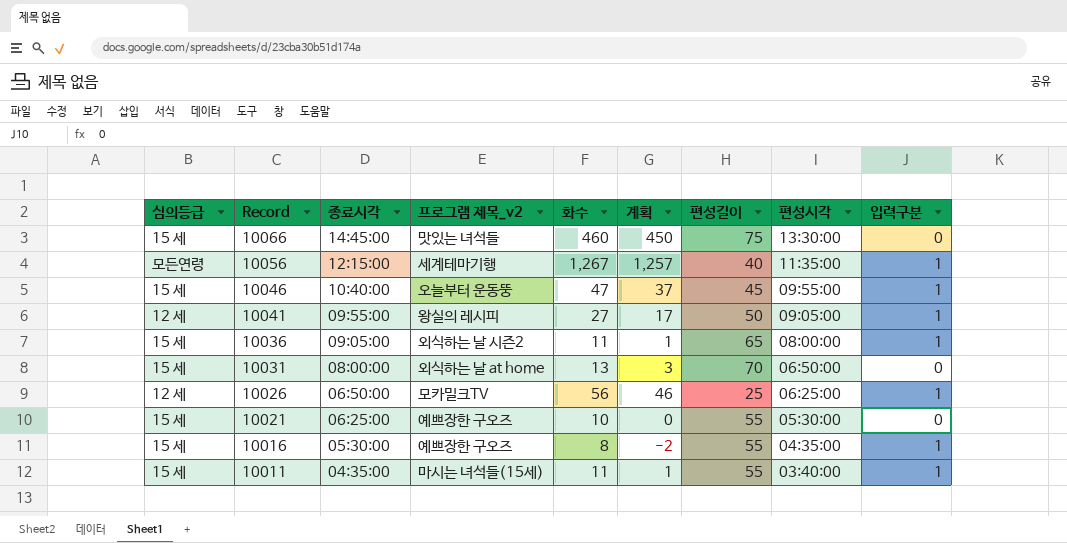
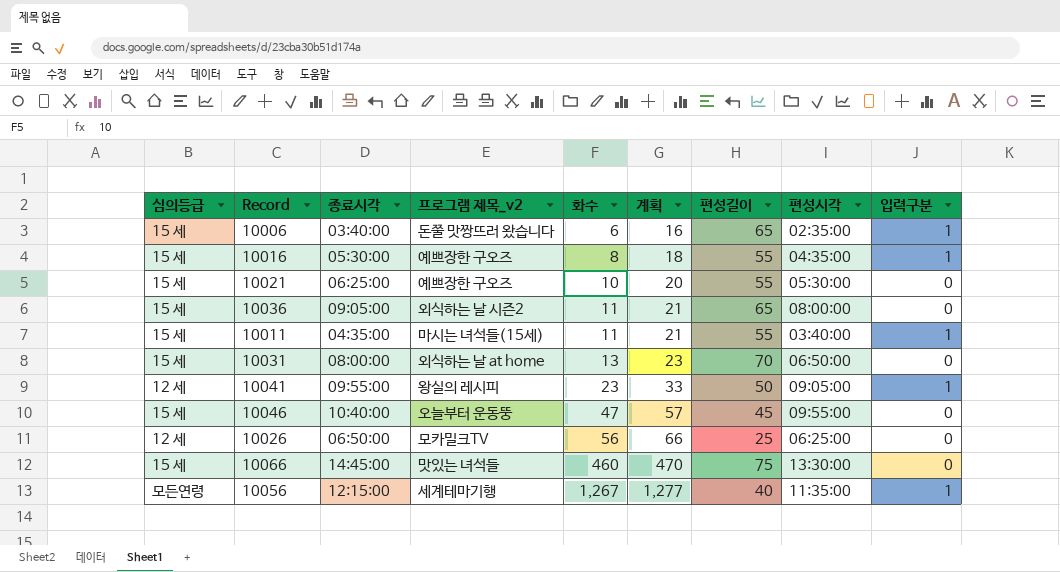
row order: Record descending -> 화수 ascending
column 계획 | formula: [화수] - 10 -> [화수] + 10
row 10006: none -> 15 세 | 03:40:00 | 돈쭐 맛짱뜨러 왔습니다 | 6 | 16 | 65 | 02:35:00 | 1
10036 | 입력구분: 1 -> 0
10041 | 화수: 27 -> 23
10046 | 입력구분: 1 -> 0
10026 | 입력구분: 1 -> 0

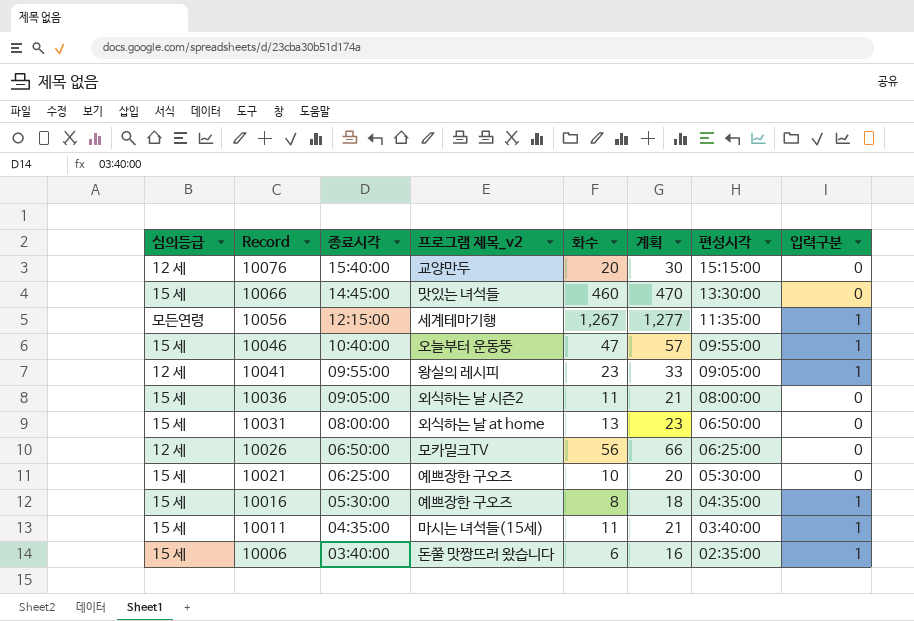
row order: 화수 ascending -> Record descending
column 편성길이 | position: 7 -> none
row 10076: none -> 12 세 | 15:40:00 | 교양만두 | 20 | 30 | 15:15:00 | 0
10046 | 입력구분: 0 -> 1

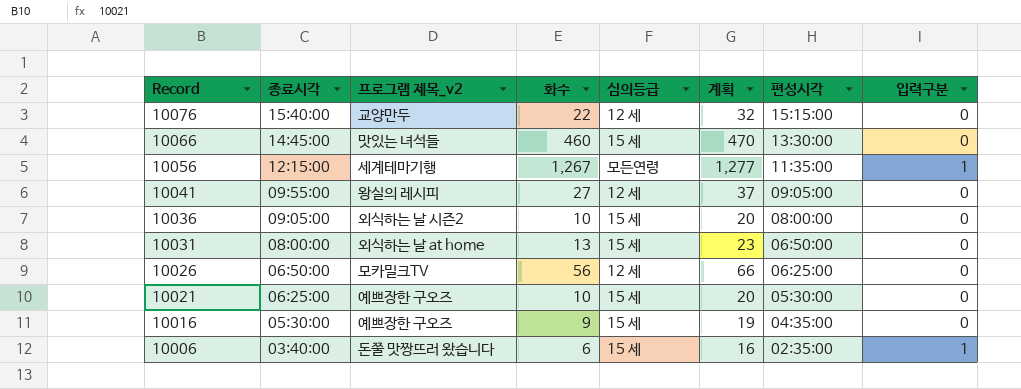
column 심의등급 | position: 1 -> 5
row 10046: 15 세 | 10:40:00 | 오늘부터 운동뚱 | 47 | 57 | 09:55:00 | 1 -> none
row 10011: 15 세 | 04:35:00 | 마시는 녀석들(15세) | 11 | 21 | 03:40:00 | 1 -> none
10076 | 화수: 20 -> 22
10076 | 계획: 30 -> 32
10041 | 화수: 23 -> 27
10041 | 계획: 33 -> 37
10041 | 입력구분: 1 -> 0
10036 | 화수: 11 -> 10
10036 | 계획: 21 -> 20
10016 | 화수: 8 -> 9
10016 | 계획: 18 -> 19
10016 | 입력구분: 1 -> 0

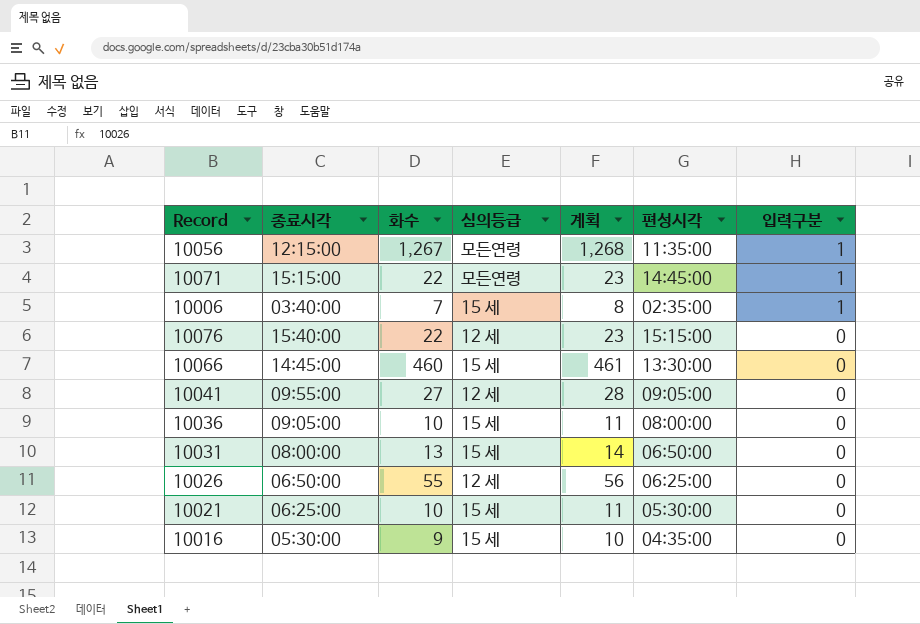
row order: Record descending -> 입력구분 descending
column 프로그램 제목_v2 | position: 3 -> none
column 계획 | formula: [화수] + 10 -> [화수] + 1
row 10071: none -> 15:15:00 | 22 | 모든연령 | 23 | 14:45:00 | 1
10006 | 화수: 6 -> 7
10026 | 화수: 56 -> 55

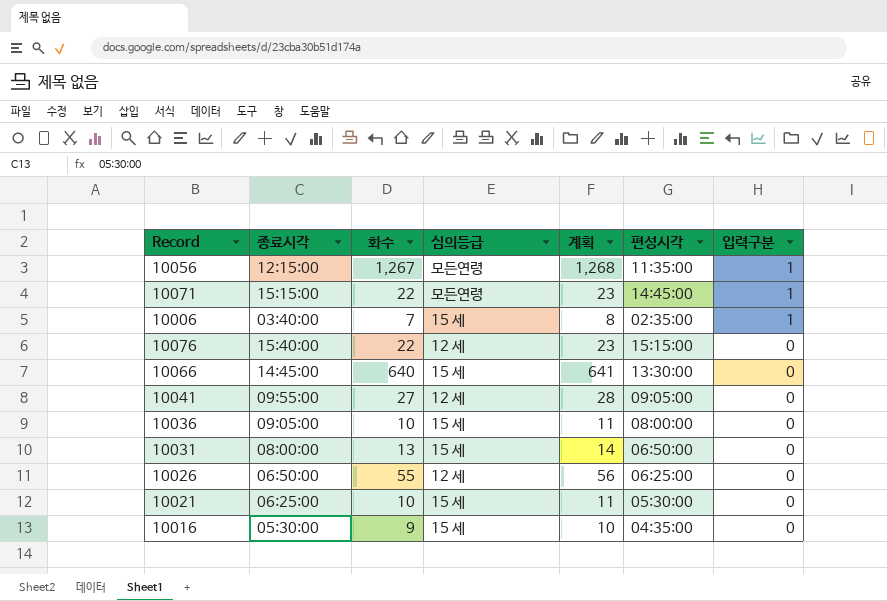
10066 | 화수: 460 -> 640
10066 | 계획: 461 -> 641

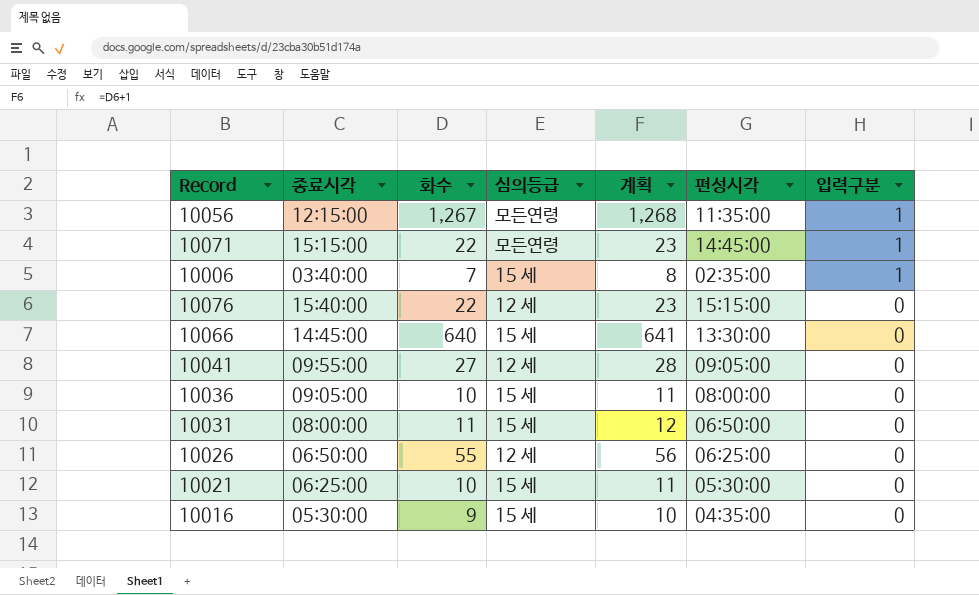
10031 | 화수: 13 -> 11
10031 | 계획: 14 -> 12

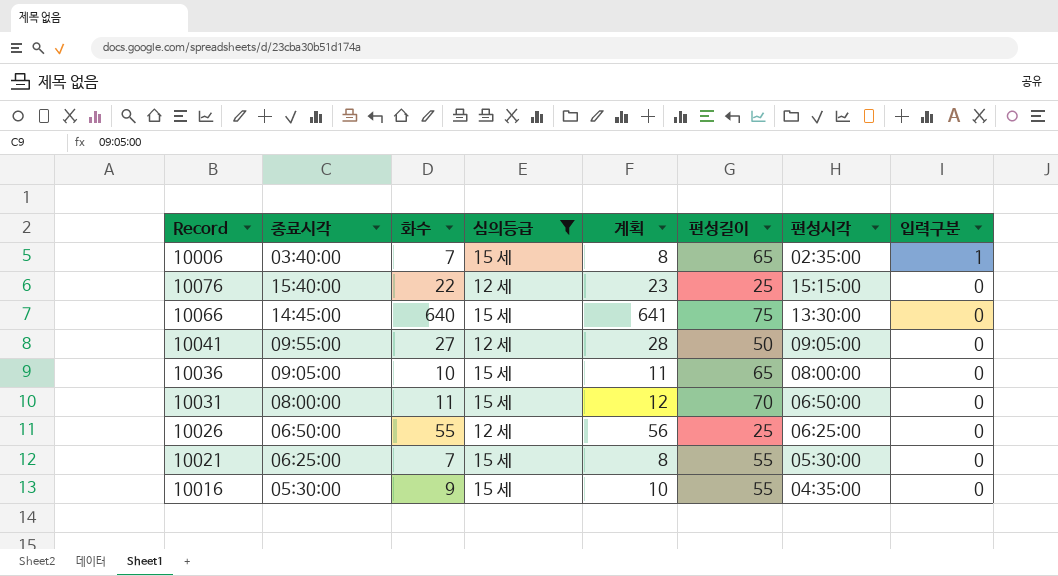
filter: none -> 심의등급 != 모든연령
column 편성길이 | position: none -> 6
10021 | 화수: 10 -> 7
10021 | 계획: 11 -> 8

